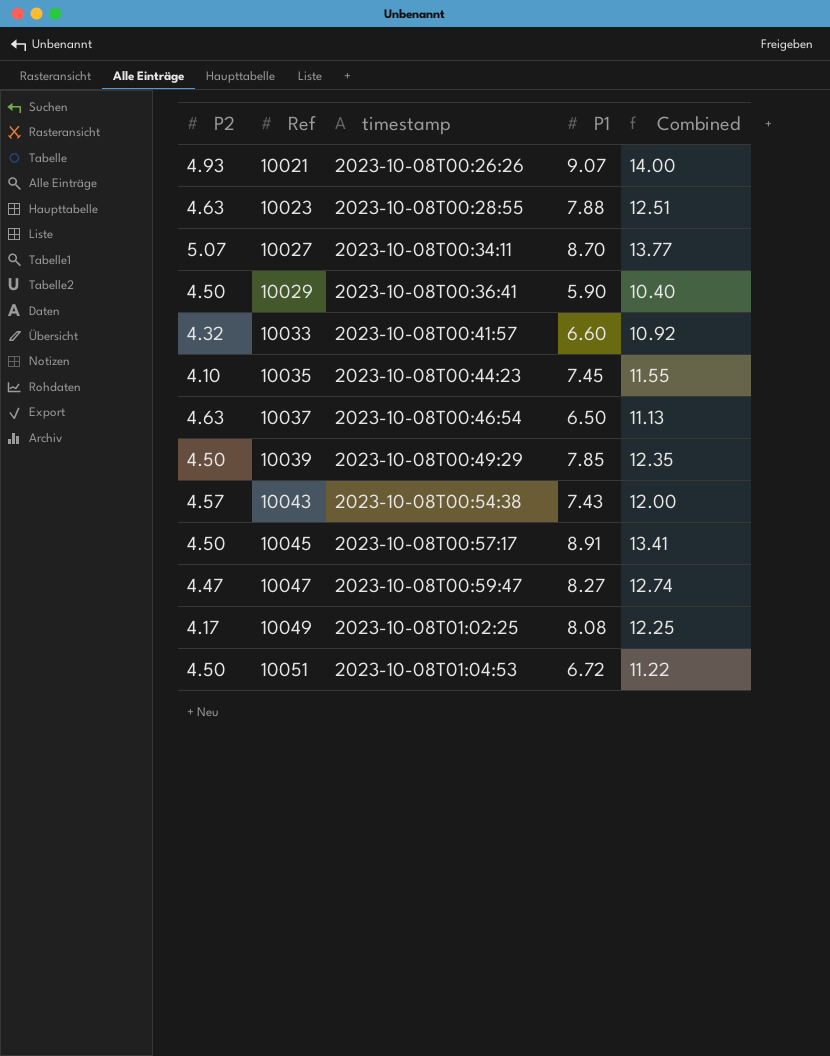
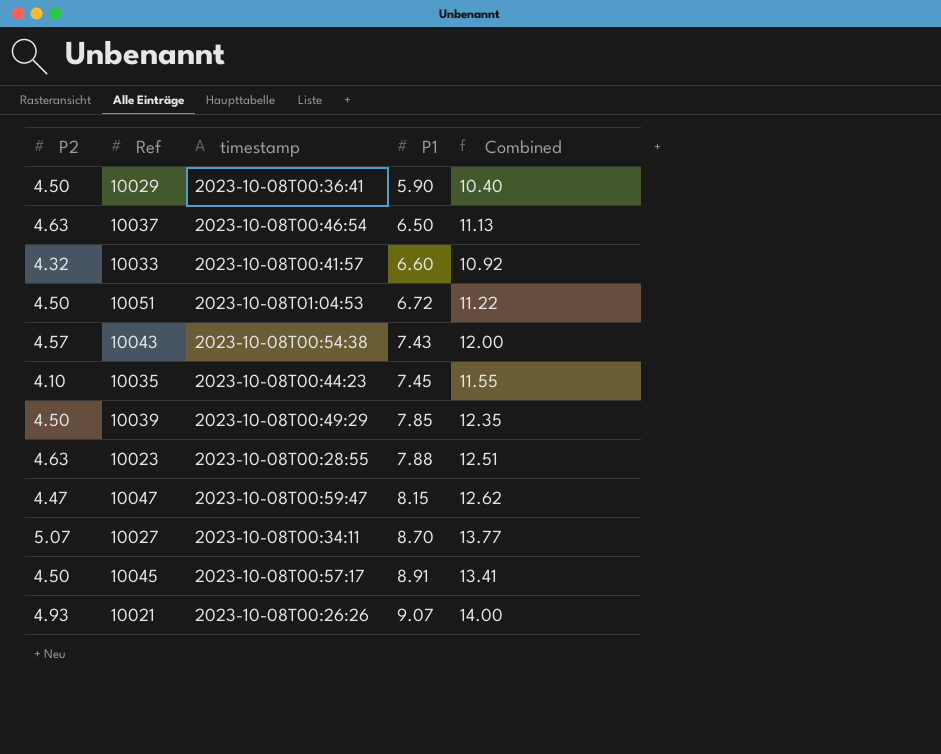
row order: Ref ascending -> P1 ascending
row 10049: 4.17 | 2023-10-08T01:02:25 | 8.08 | 12.25 -> none
10047 | P1: 8.27 -> 8.15
10047 | Combined: 12.74 -> 12.62

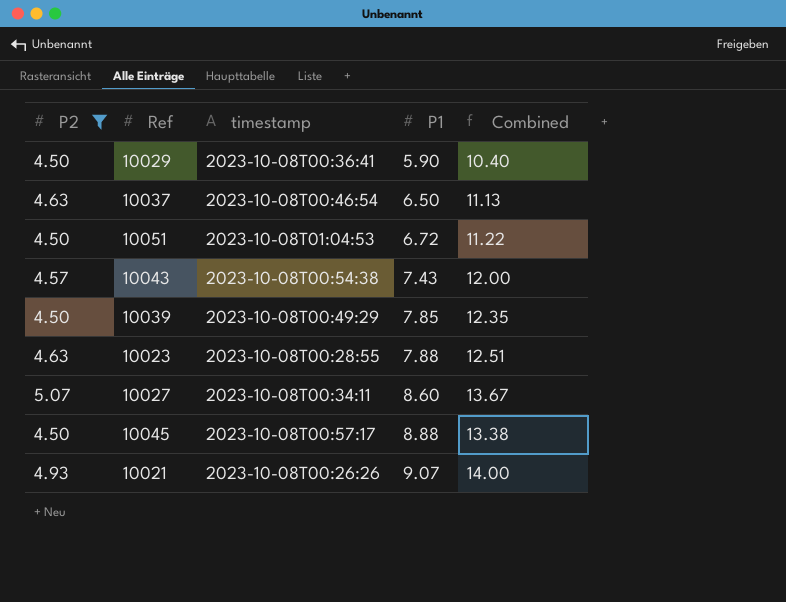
filter: none -> P2 >= 4.50
10027 | P1: 8.70 -> 8.60
10027 | Combined: 13.77 -> 13.67
10045 | P1: 8.91 -> 8.88
10045 | Combined: 13.41 -> 13.38

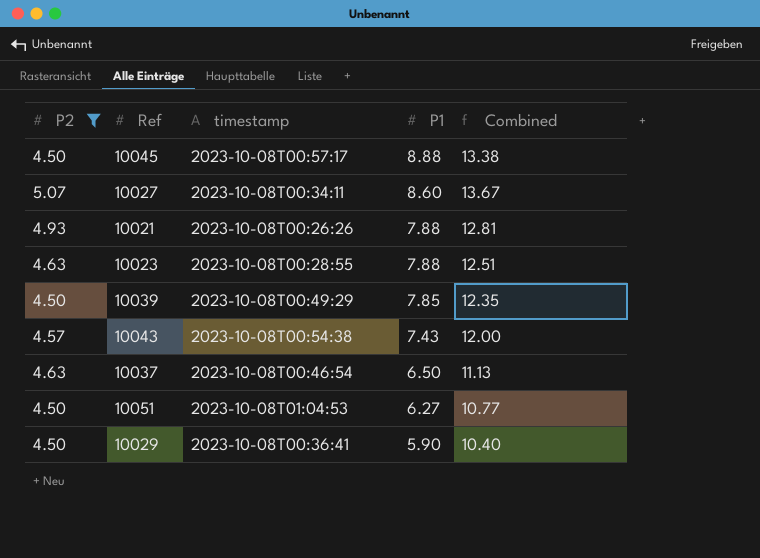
row order: P1 ascending -> P1 descending
10021 | P1: 9.07 -> 7.88
10021 | Combined: 14.00 -> 12.81
10051 | P1: 6.72 -> 6.27
10051 | Combined: 11.22 -> 10.77

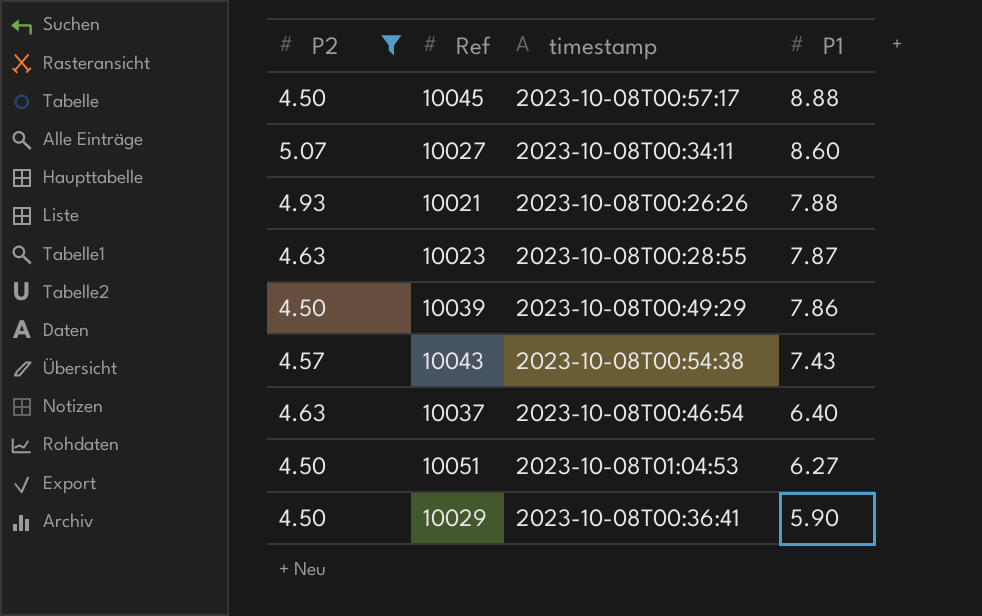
column Combined | formula: [P2] + [P1] -> none
10023 | P1: 7.88 -> 7.87
10039 | P1: 7.85 -> 7.86
10037 | P1: 6.50 -> 6.40

